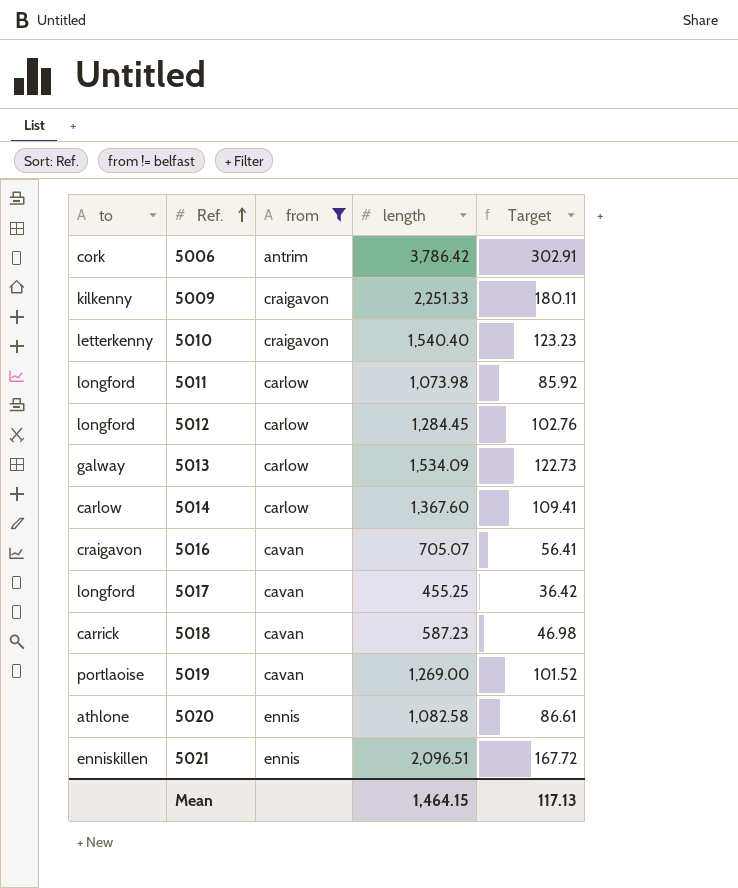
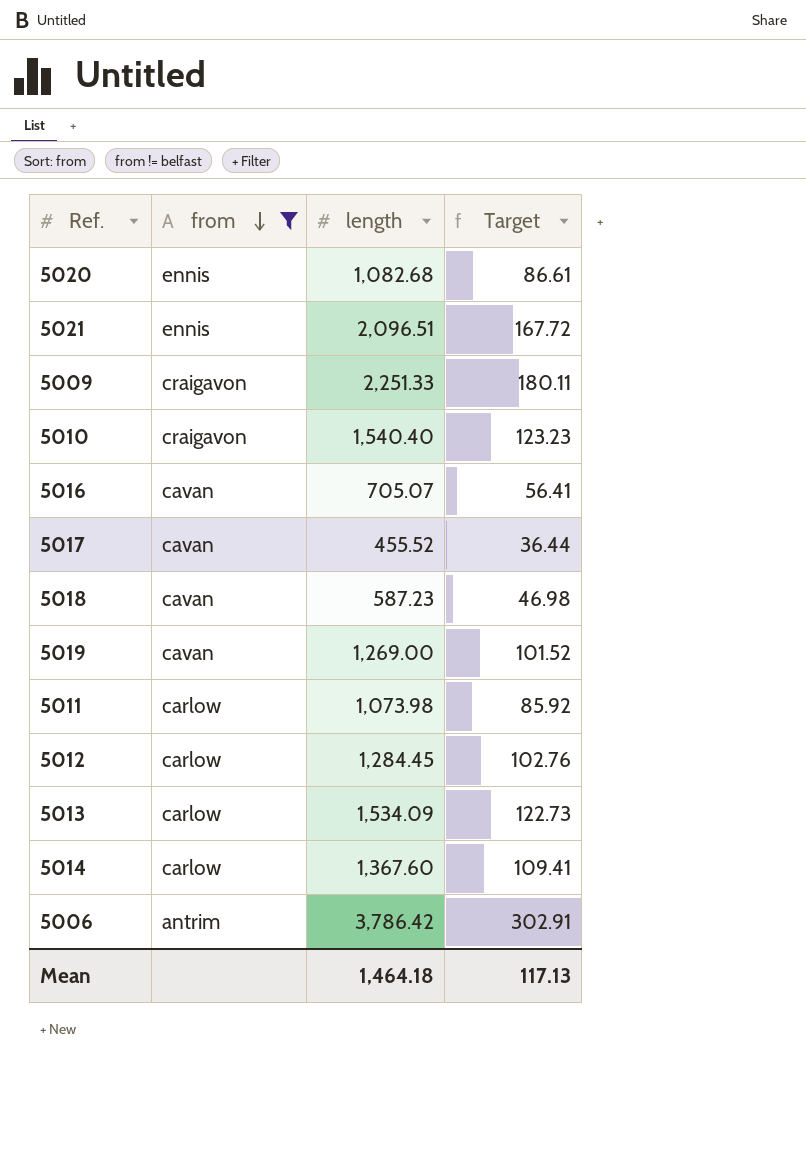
row order: Ref. ascending -> from descending
column to | position: 1 -> none
5020 | length: 1,082.58 -> 1,082.68
5017 | length: 455.25 -> 455.52
5017 | Target: 36.42 -> 36.44
Mean | length: 1,464.15 -> 1,464.18

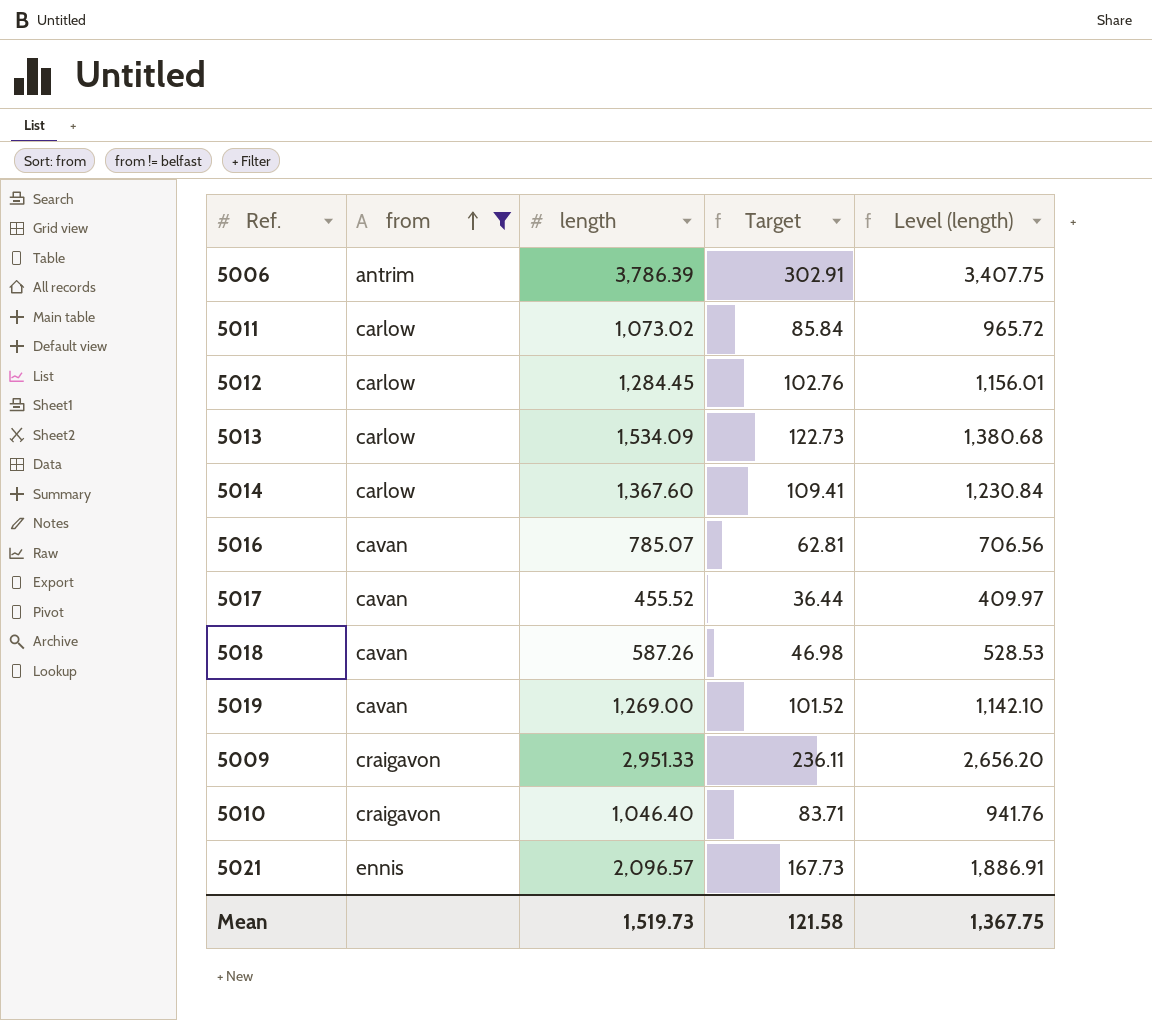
row order: from descending -> from ascending
column Level (length) | formula: none -> [length] * 0.9
row 5020: ennis | 1,082.68 | 86.61 -> none
5006 | length: 3,786.42 -> 3,786.39
5011 | length: 1,073.98 -> 1,073.02
5011 | Target: 85.92 -> 85.84
5016 | length: 705.07 -> 785.07
5016 | Target: 56.41 -> 62.81
5018 | length: 587.23 -> 587.26
5009 | length: 2,251.33 -> 2,951.33
5009 | Target: 180.11 -> 236.11
5010 | length: 1,540.40 -> 1,046.40
5010 | Target: 123.23 -> 83.71
5021 | length: 2,096.51 -> 2,096.57
5021 | Target: 167.72 -> 167.73
Mean | length: 1,464.18 -> 1,519.73
Mean | Target: 117.13 -> 121.58

